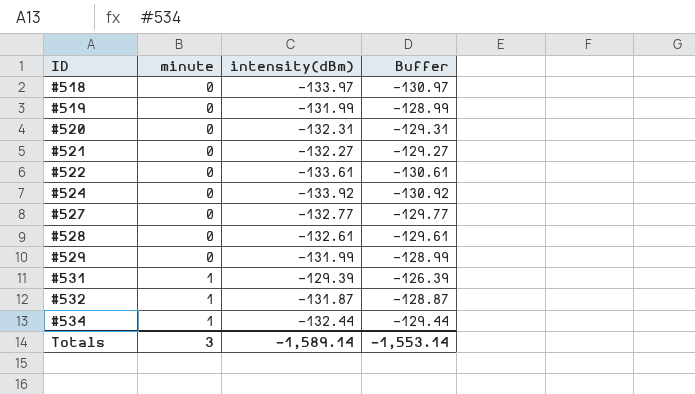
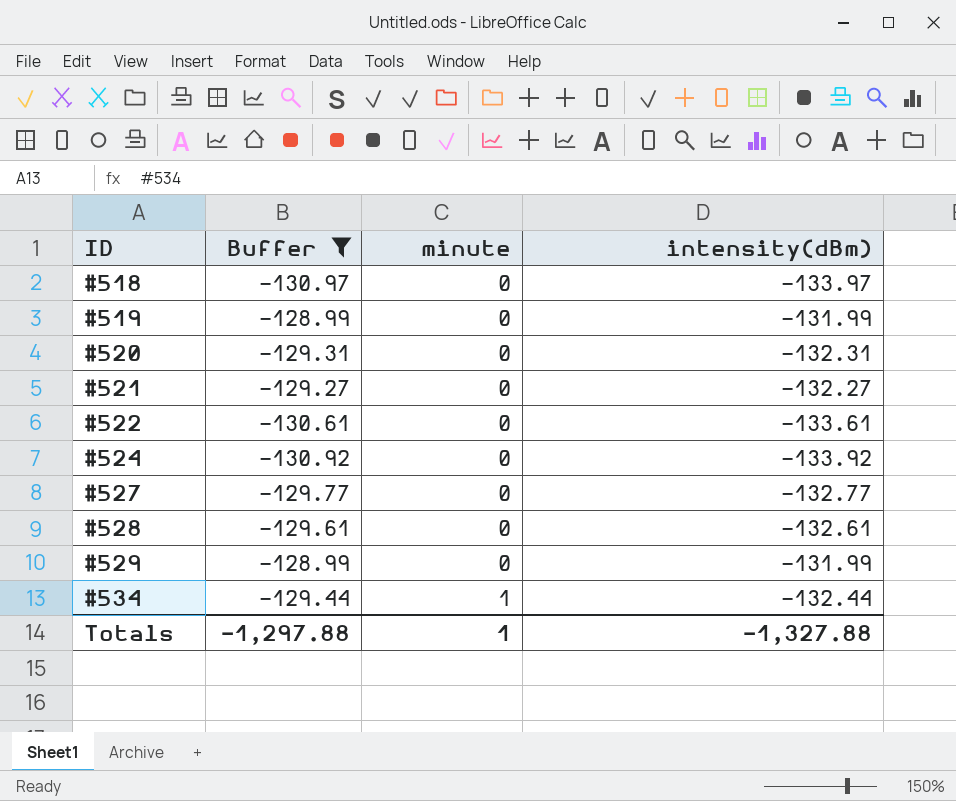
filter: none -> Buffer <= -128.99
column Buffer | position: 4 -> 2
Totals | Buffer: -1,553.14 -> -1,297.88
Totals | minute: 3 -> 1
Totals | intensity(dBm): -1,589.14 -> -1,327.88

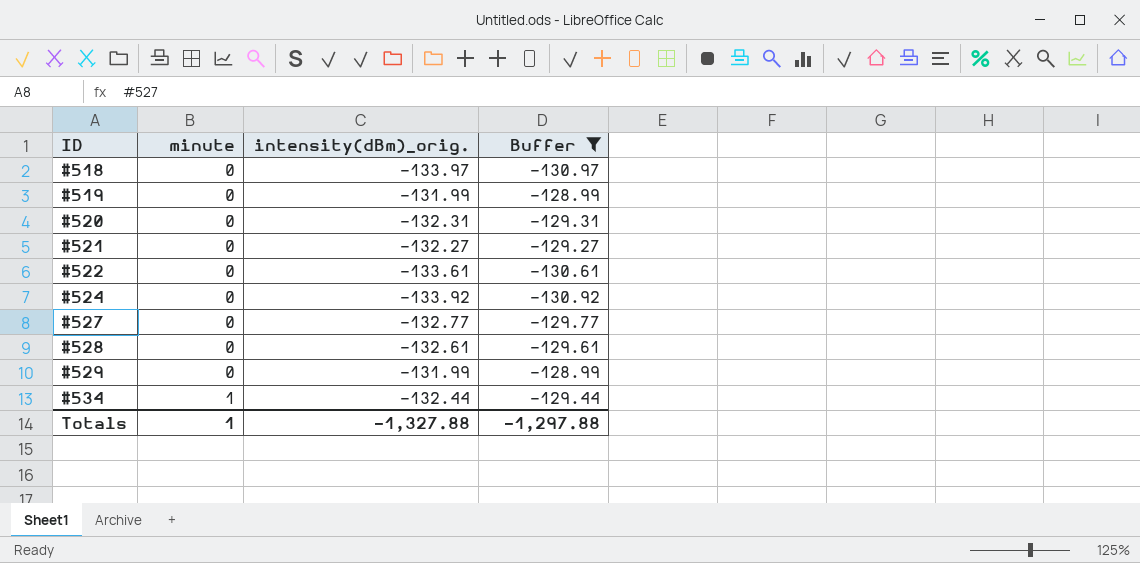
column name: intensity(dBm) -> intensity(dBm)_orig.
column Buffer | position: 2 -> 4

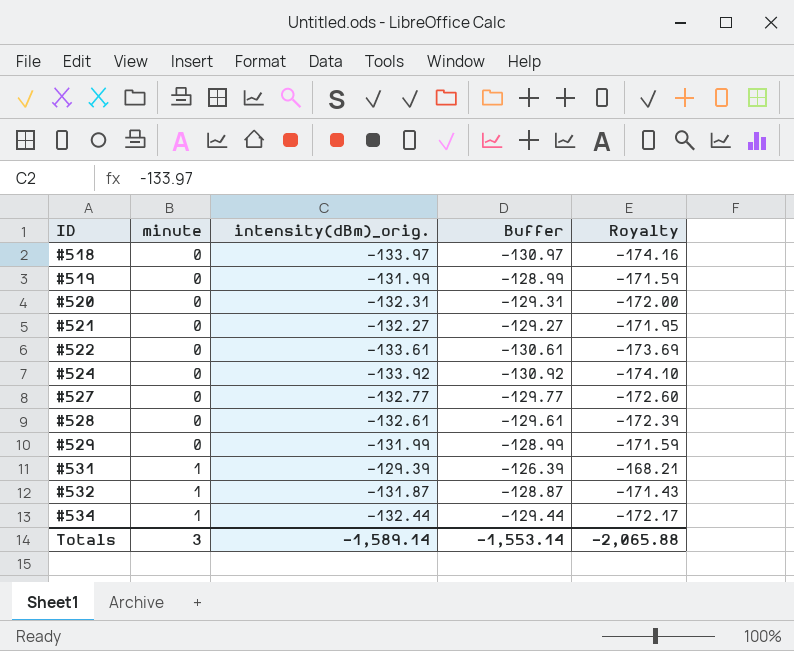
filter: Buffer <= -128.99 -> none
column Royalty | formula: none -> [intensity(dBm)_orig.] * 1.3
Totals | minute: 1 -> 3
Totals | intensity(dBm)_orig.: -1,327.88 -> -1,589.14
Totals | Buffer: -1,297.88 -> -1,553.14

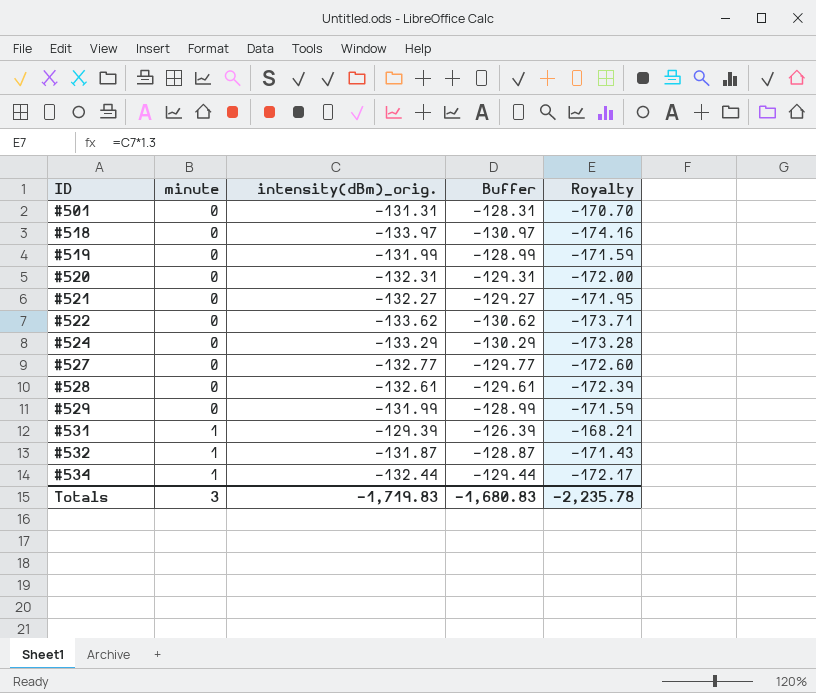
row #501: none -> 0 | -131.31 | -128.31 | -170.70
#522 | intensity(dBm)_orig.: -133.61 -> -133.62
#522 | Buffer: -130.61 -> -130.62
#522 | Royalty: -173.69 -> -173.71
#524 | intensity(dBm)_orig.: -133.92 -> -133.29
#524 | Buffer: -130.92 -> -130.29
#524 | Royalty: -174.10 -> -173.28
Totals | intensity(dBm)_orig.: -1,589.14 -> -1,719.83
Totals | Buffer: -1,553.14 -> -1,680.83
Totals | Royalty: -2,065.88 -> -2,235.78

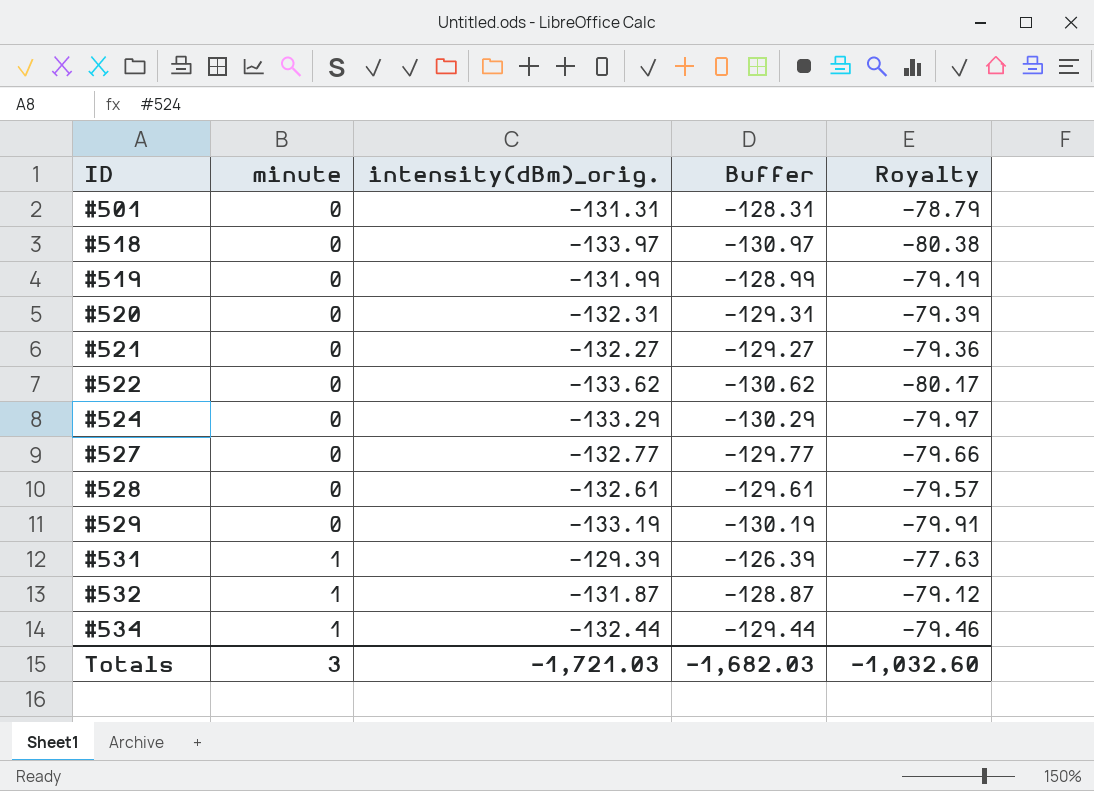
column Royalty | formula: [intensity(dBm)_orig.] * 1.3 -> [intensity(dBm)_orig.] * 0.6
#529 | intensity(dBm)_orig.: -131.99 -> -133.19
#529 | Buffer: -128.99 -> -130.19
Totals | intensity(dBm)_orig.: -1,719.83 -> -1,721.03
Totals | Buffer: -1,680.83 -> -1,682.03
Totals | Royalty: -2,235.78 -> -1,032.60

